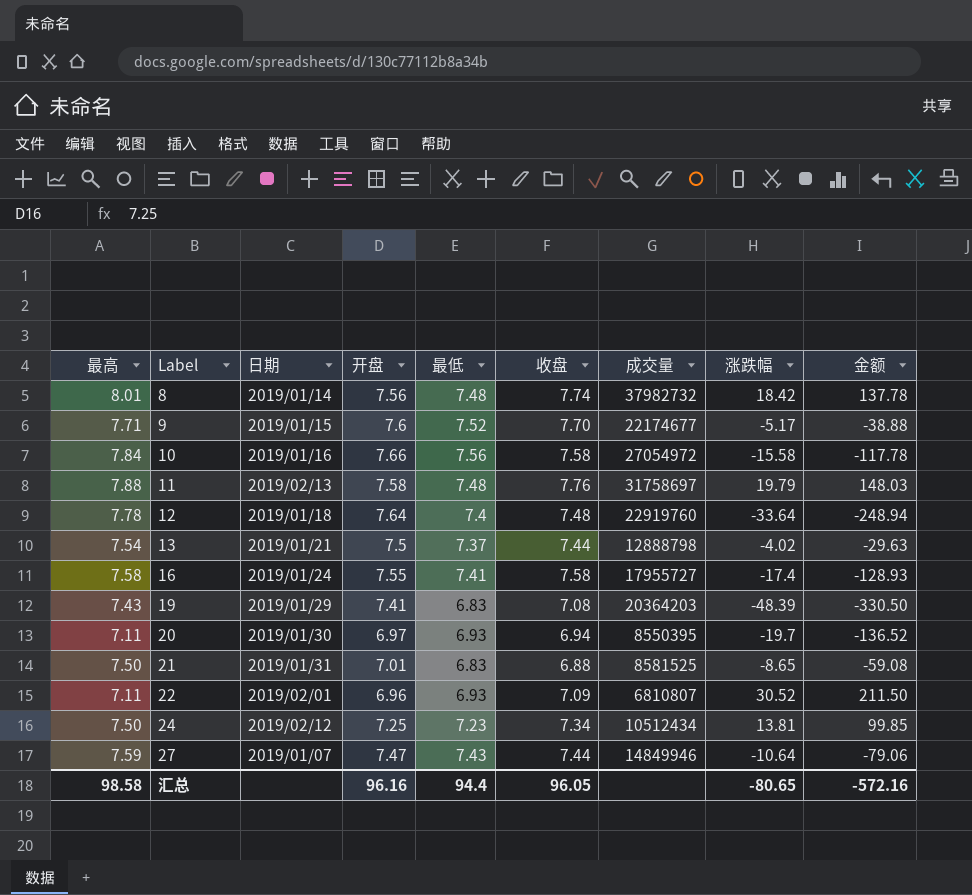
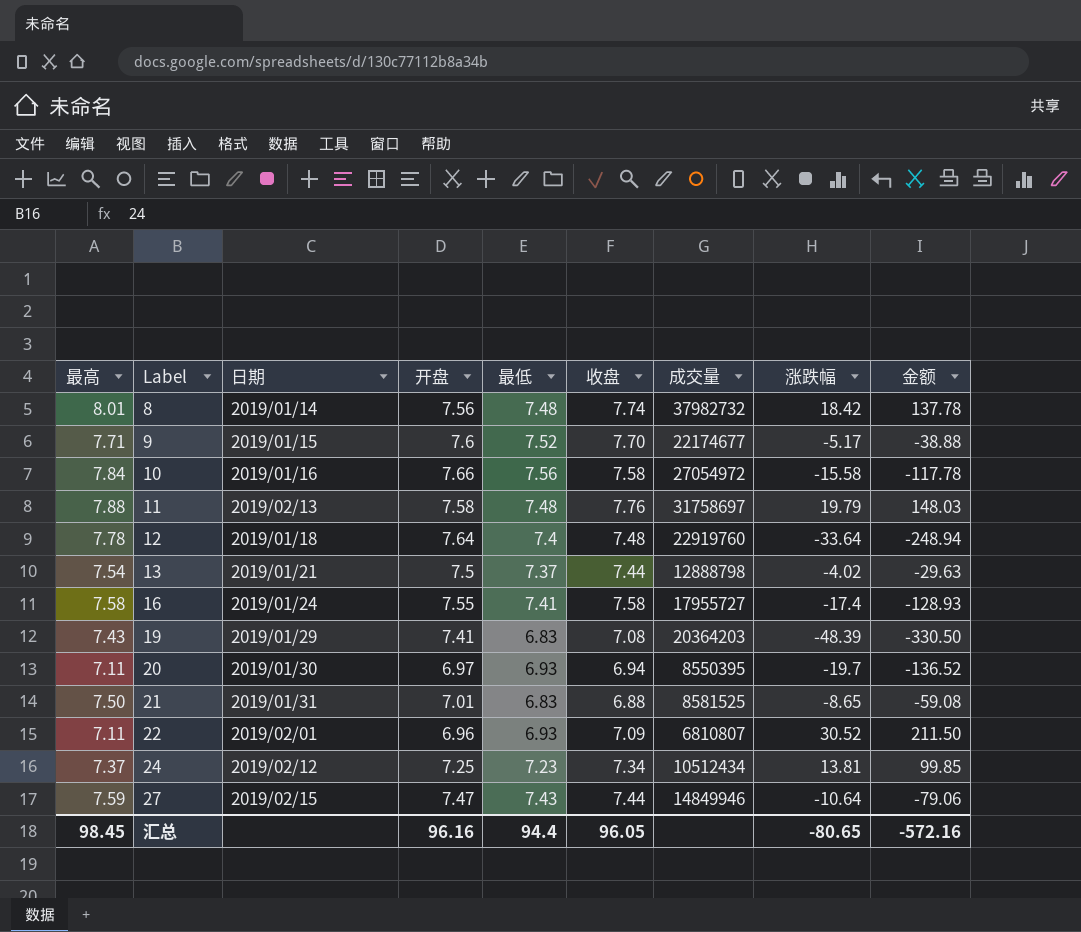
24 | 最高: 7.50 -> 7.37
27 | 日期: 2019/01/07 -> 2019/02/15
汇总 | 最高: 98.58 -> 98.45

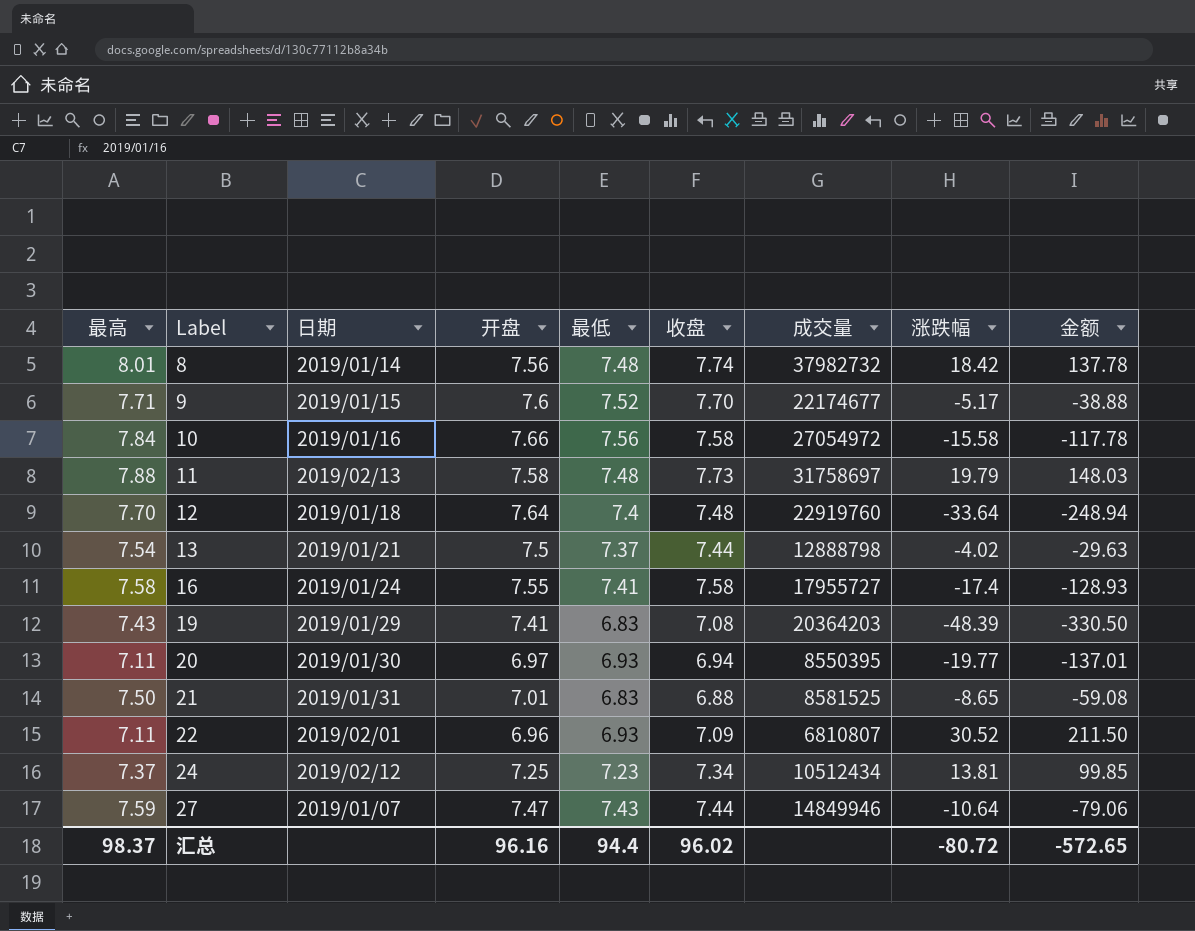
11 | 收盘: 7.76 -> 7.73
12 | 最高: 7.78 -> 7.70
20 | 涨跌幅: -19.7 -> -19.77
20 | 金额: -136.52 -> -137.01
27 | 日期: 2019/02/15 -> 2019/01/07
汇总 | 最高: 98.45 -> 98.37
汇总 | 收盘: 96.05 -> 96.02
汇总 | 涨跌幅: -80.65 -> -80.72
汇总 | 金额: -572.16 -> -572.65

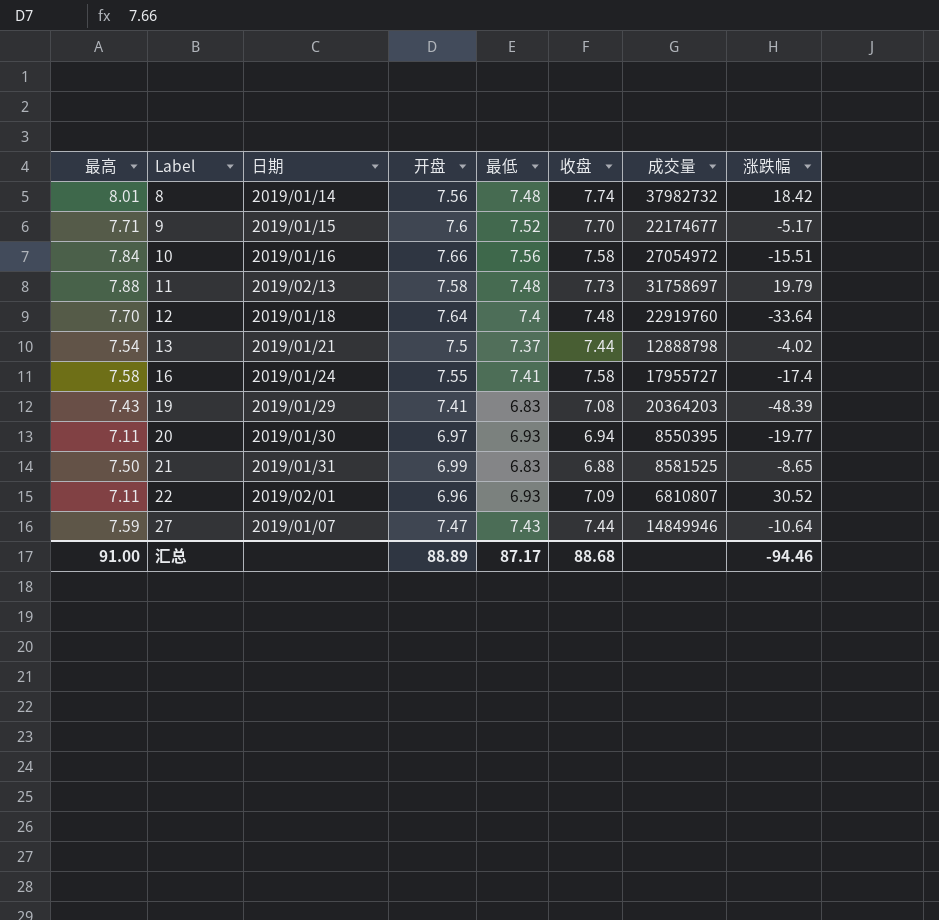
column 金额 | formula: [最低] * [涨跌幅] -> none
row 24: 7.37 | 2019/02/12 | 7.25 | 7.23 | 7.34 | 10512434 | 13.81 | 99.85 -> none
10 | 涨跌幅: -15.58 -> -15.51
21 | 开盘: 7.01 -> 6.99
汇总 | 最高: 98.37 -> 91.00
汇总 | 开盘: 96.16 -> 88.89
汇总 | 最低: 94.4 -> 87.17
汇总 | 收盘: 96.02 -> 88.68
汇总 | 涨跌幅: -80.72 -> -94.46

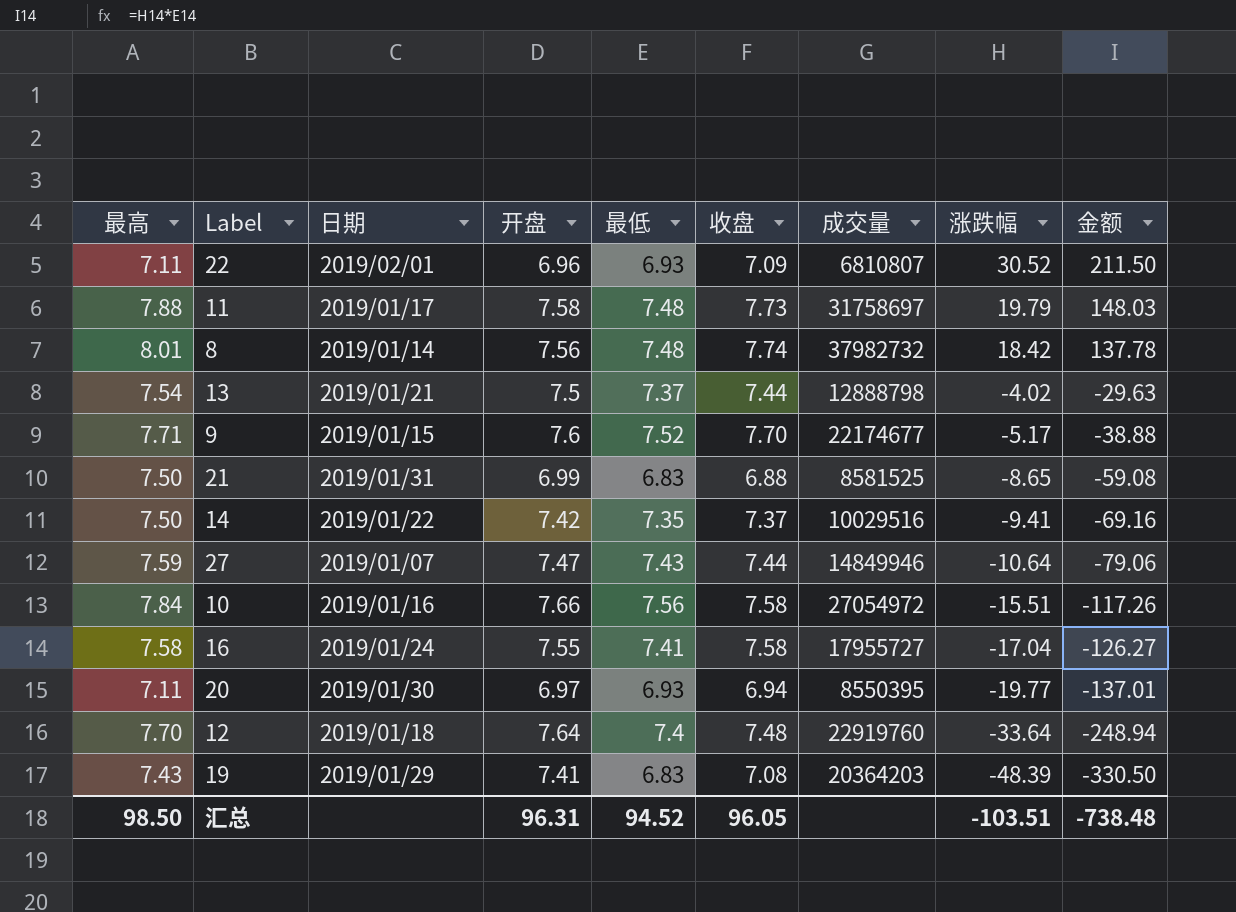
row order: Label ascending -> 涨跌幅 descending
column 金额 | formula: none -> [最低] * [涨跌幅]
11 | 日期: 2019/02/13 -> 2019/01/17
row 14: none -> 7.50 | 2019/01/22 | 7.42 | 7.35 | 7.37 | 10029516 | -9.41 | -69.16
16 | 涨跌幅: -17.4 -> -17.04
汇总 | 最高: 91.00 -> 98.50
汇总 | 开盘: 88.89 -> 96.31
汇总 | 最低: 87.17 -> 94.52
汇总 | 收盘: 88.68 -> 96.05
汇总 | 涨跌幅: -94.46 -> -103.51

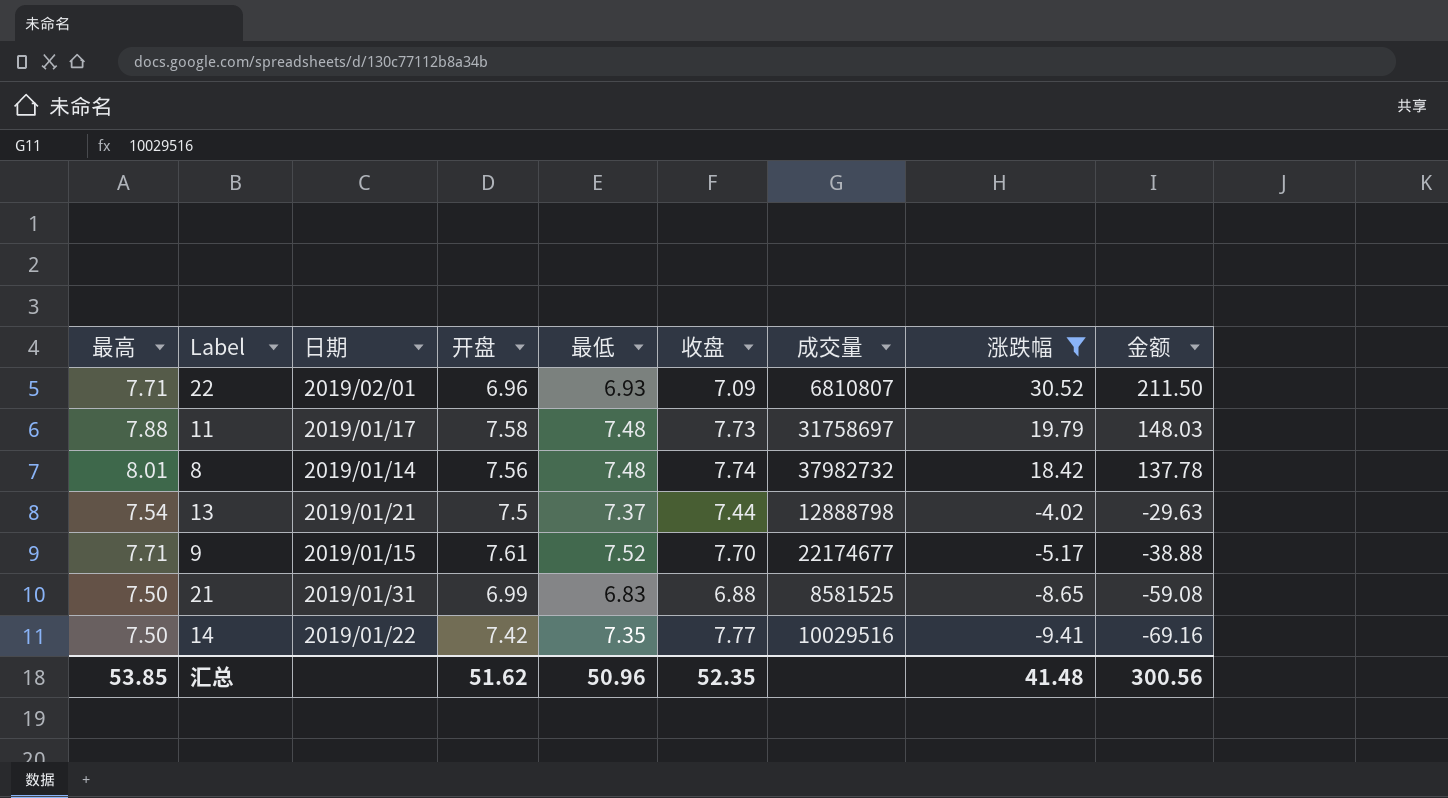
filter: none -> 涨跌幅 >= -9.41
22 | 最高: 7.11 -> 7.71
9 | 开盘: 7.6 -> 7.61
14 | 收盘: 7.37 -> 7.77
汇总 | 最高: 98.50 -> 53.85
汇总 | 开盘: 96.31 -> 51.62
汇总 | 最低: 94.52 -> 50.96
汇总 | 收盘: 96.05 -> 52.35
汇总 | 涨跌幅: -103.51 -> 41.48
汇总 | 金额: -738.48 -> 300.56

